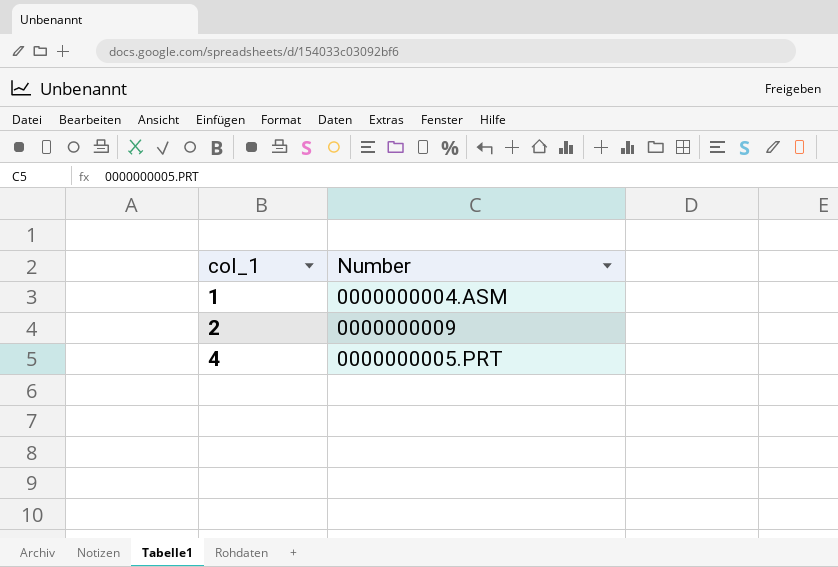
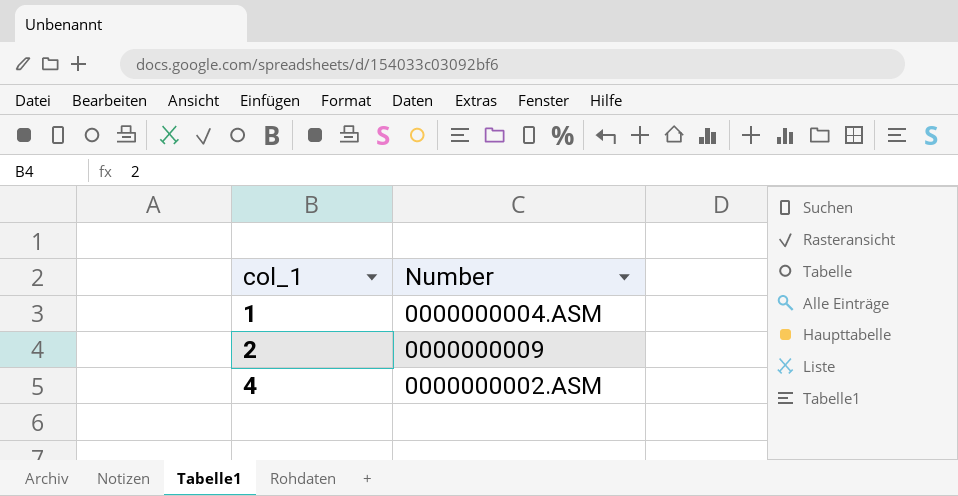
4 | Number: 0000000005.PRT -> 0000000002.ASM

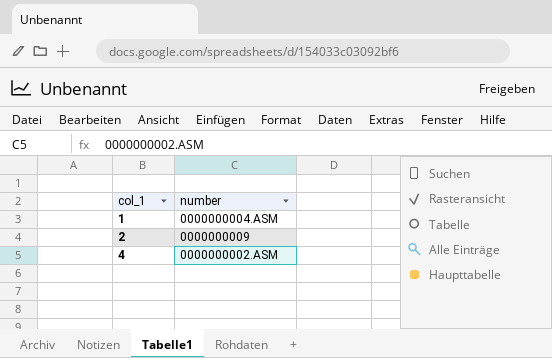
column name: Number -> number

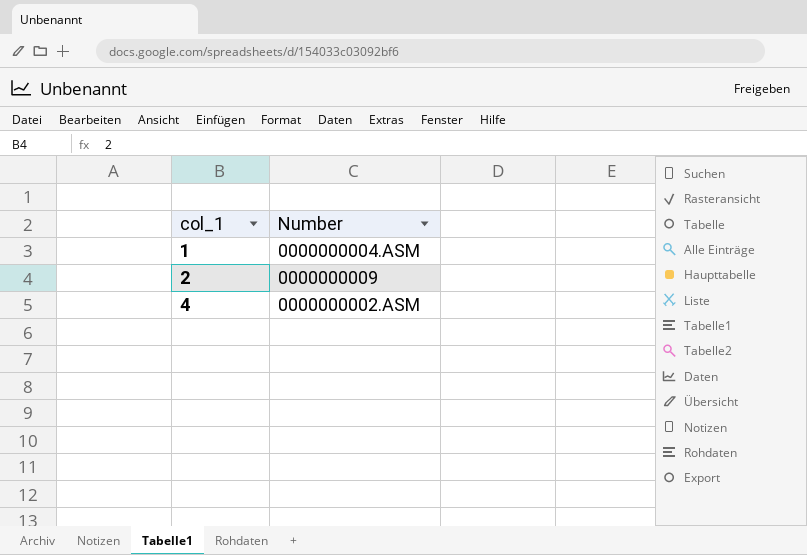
column name: number -> Number

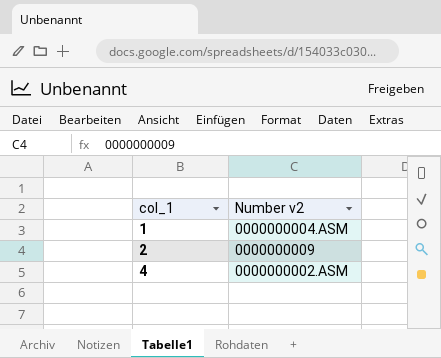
column name: Number -> Number v2

